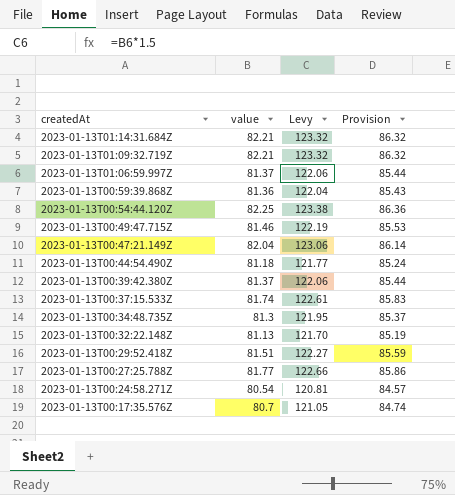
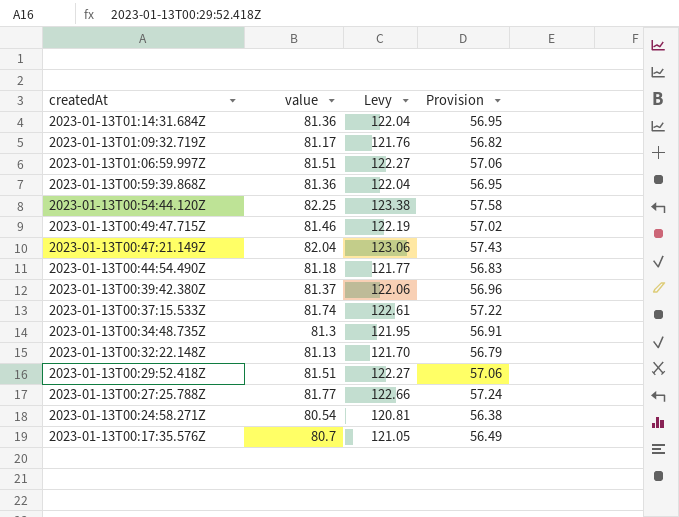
column Provision | formula: [value] * 1.05 -> [value] * 0.7
2023-01-13T01:14:31.684Z | value: 82.21 -> 81.36
2023-01-13T01:14:31.684Z | Levy: 123.32 -> 122.04
2023-01-13T01:09:32.719Z | value: 82.21 -> 81.17
2023-01-13T01:09:32.719Z | Levy: 123.32 -> 121.76
2023-01-13T01:06:59.997Z | value: 81.37 -> 81.51
2023-01-13T01:06:59.997Z | Levy: 122.06 -> 122.27

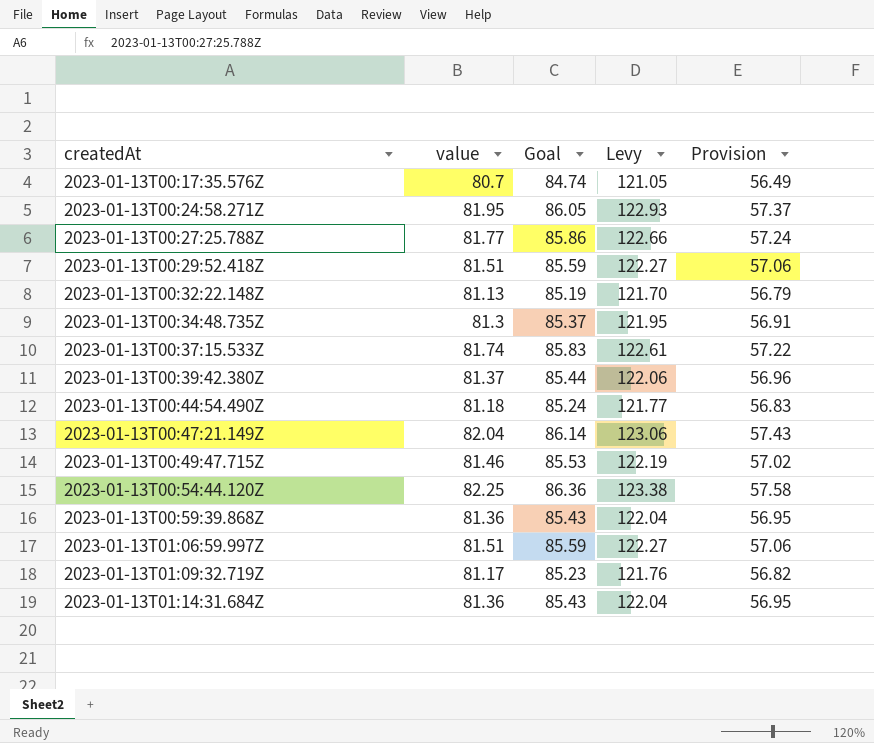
row order: createdAt descending -> createdAt ascending
column Goal | formula: none -> [value] * 1.05
2023-01-13T00:24:58.271Z | value: 80.54 -> 81.95
2023-01-13T00:24:58.271Z | Levy: 120.81 -> 122.93
2023-01-13T00:24:58.271Z | Provision: 56.38 -> 57.37

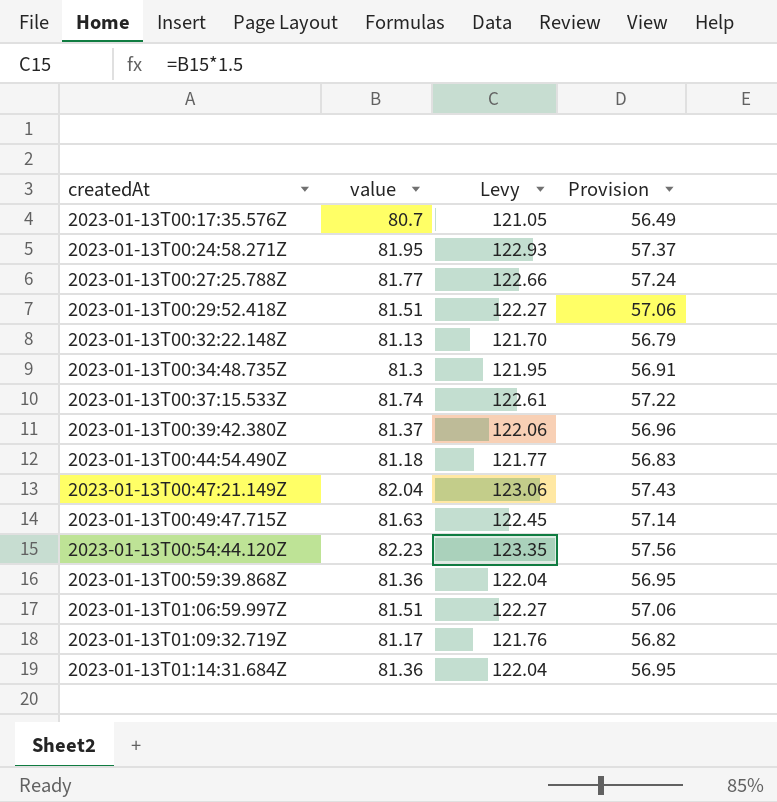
column Goal | formula: [value] * 1.05 -> none
2023-01-13T00:49:47.715Z | value: 81.46 -> 81.63
2023-01-13T00:49:47.715Z | Levy: 122.19 -> 122.45
2023-01-13T00:49:47.715Z | Provision: 57.02 -> 57.14
2023-01-13T00:54:44.120Z | value: 82.25 -> 82.23
2023-01-13T00:54:44.120Z | Levy: 123.38 -> 123.35
2023-01-13T00:54:44.120Z | Provision: 57.58 -> 57.56

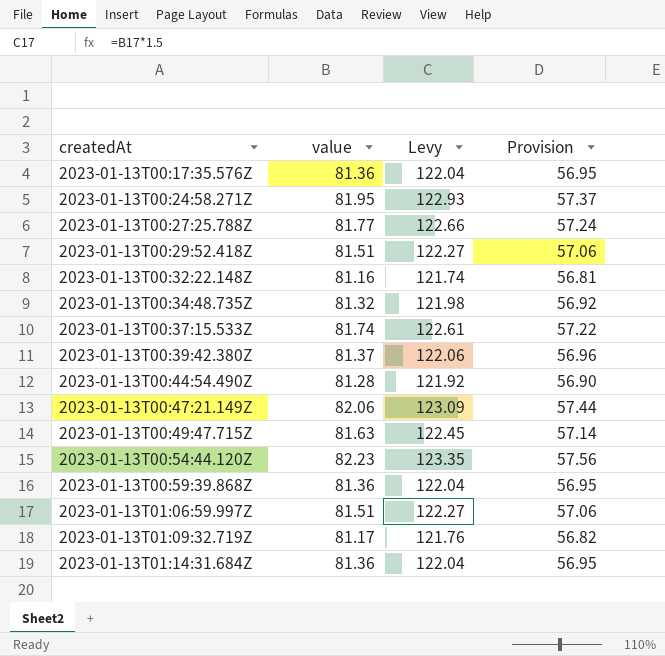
2023-01-13T00:17:35.576Z | value: 80.7 -> 81.36
2023-01-13T00:17:35.576Z | Levy: 121.05 -> 122.04
2023-01-13T00:17:35.576Z | Provision: 56.49 -> 56.95
2023-01-13T00:32:22.148Z | value: 81.13 -> 81.16
2023-01-13T00:32:22.148Z | Levy: 121.70 -> 121.74
2023-01-13T00:32:22.148Z | Provision: 56.79 -> 56.81
2023-01-13T00:34:48.735Z | value: 81.3 -> 81.32
2023-01-13T00:34:48.735Z | Levy: 121.95 -> 121.98
2023-01-13T00:34:48.735Z | Provision: 56.91 -> 56.92
2023-01-13T00:44:54.490Z | value: 81.18 -> 81.28
2023-01-13T00:44:54.490Z | Levy: 121.77 -> 121.92
2023-01-13T00:44:54.490Z | Provision: 56.83 -> 56.90
2023-01-13T00:47:21.149Z | value: 82.04 -> 82.06
2023-01-13T00:47:21.149Z | Levy: 123.06 -> 123.09
2023-01-13T00:47:21.149Z | Provision: 57.43 -> 57.44

